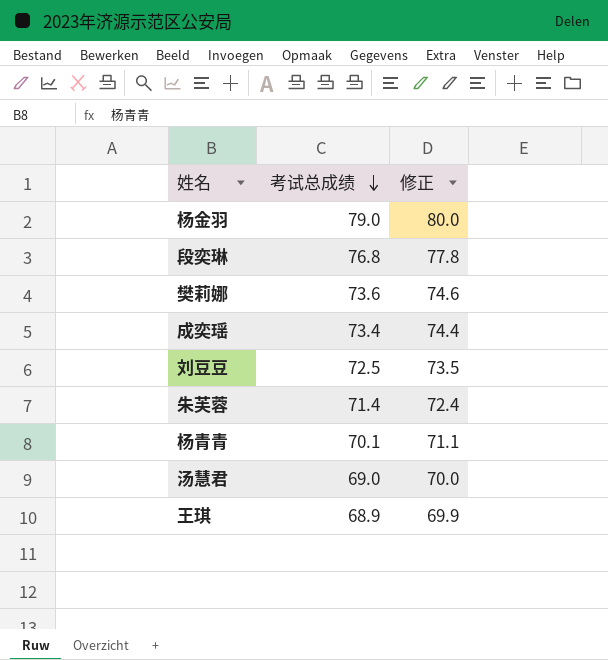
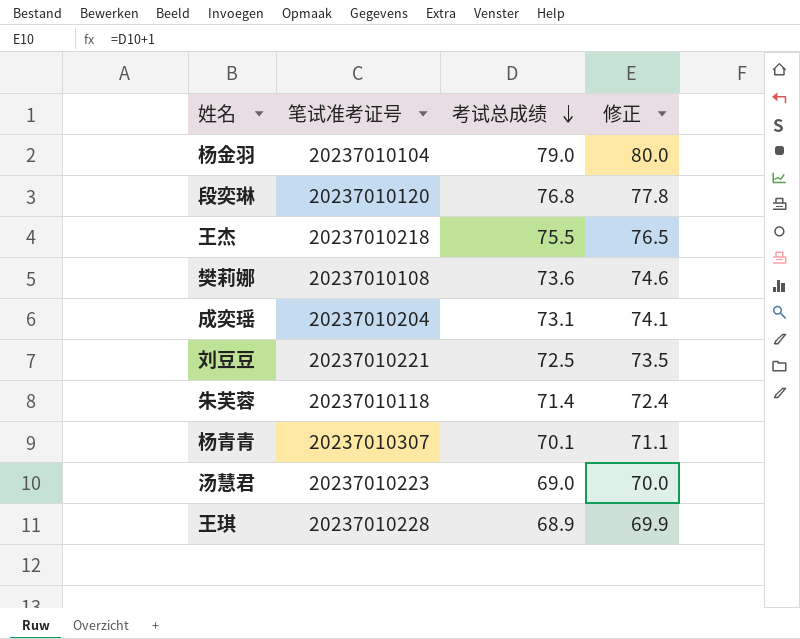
column 笔试准考证号 | position: none -> 2
row 王杰: none -> 20237010218 | 75.5 | 76.5
成奕瑶 | 考试总成绩: 73.4 -> 73.1
成奕瑶 | 修正: 74.4 -> 74.1

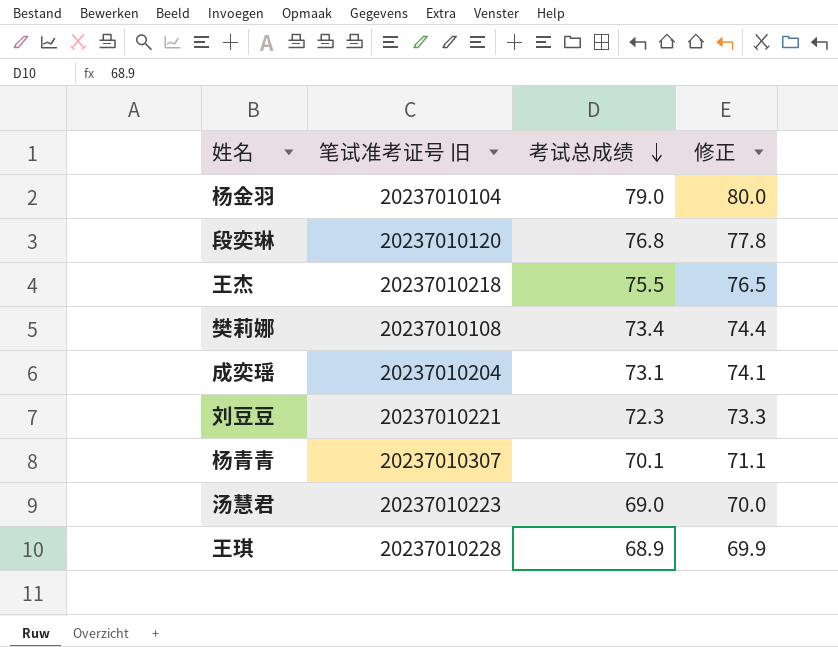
column name: 笔试准考证号 -> 笔试准考证号 旧
row 朱芙蓉: 20237010118 | 71.4 | 72.4 -> none
樊莉娜 | 考试总成绩: 73.6 -> 73.4
樊莉娜 | 修正: 74.6 -> 74.4
刘豆豆 | 考试总成绩: 72.5 -> 72.3
刘豆豆 | 修正: 73.5 -> 73.3

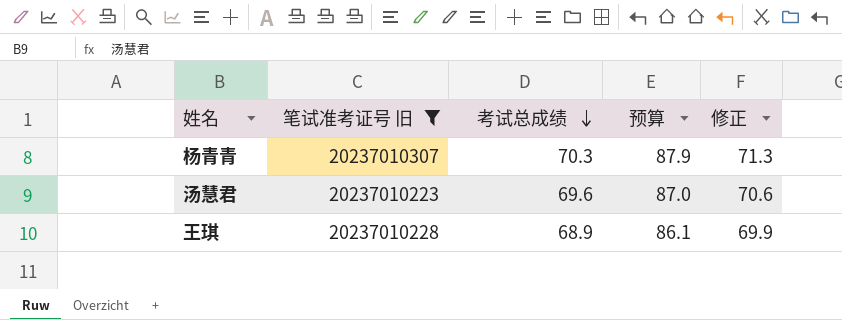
filter: none -> 笔试准考证号 旧 >= 20237010223
column 预算 | formula: none -> [考试总成绩] * 1.25
杨青青 | 考试总成绩: 70.1 -> 70.3
杨青青 | 修正: 71.1 -> 71.3
汤慧君 | 考试总成绩: 69.0 -> 69.6
汤慧君 | 修正: 70.0 -> 70.6

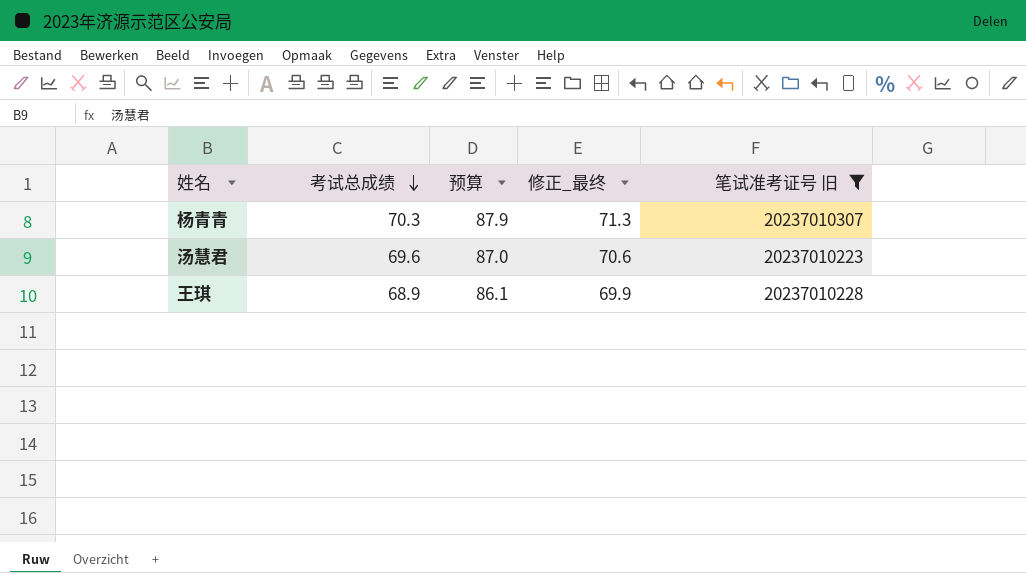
column name: 修正 -> 修正_最终
column 笔试准考证号 旧 | position: 2 -> 5

